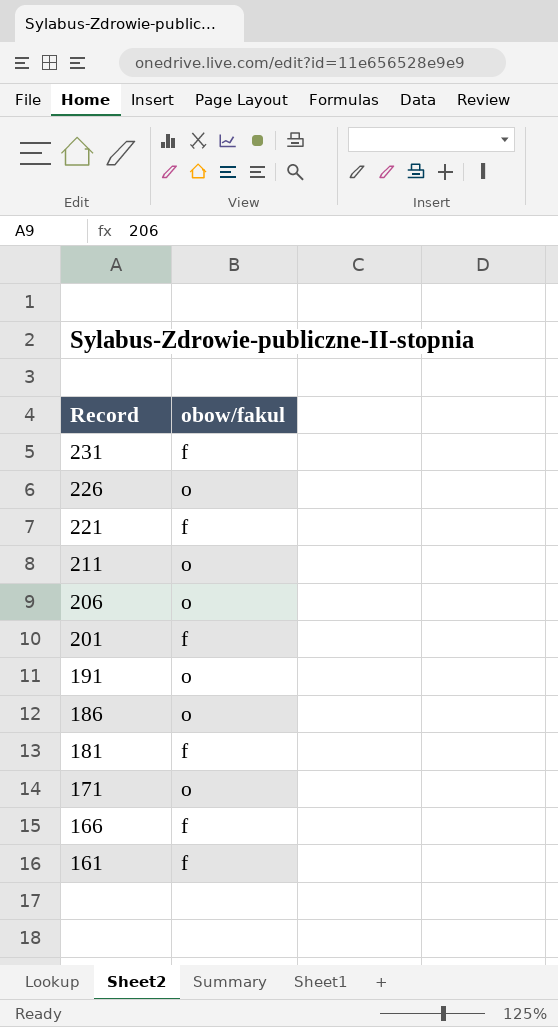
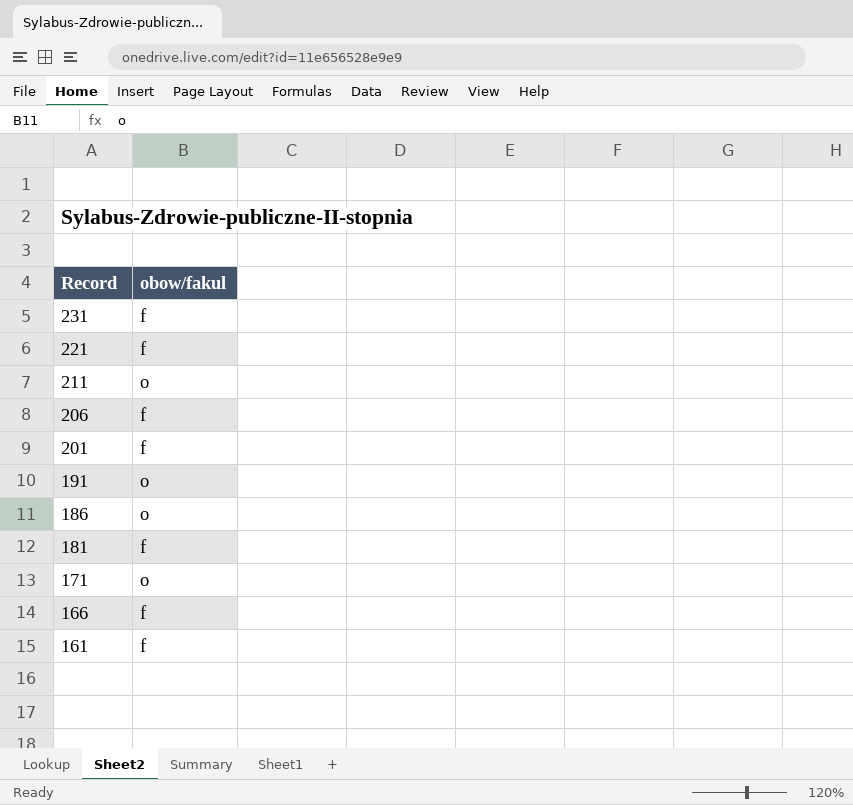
row 226: o -> none
206 | obow/fakul: o -> f

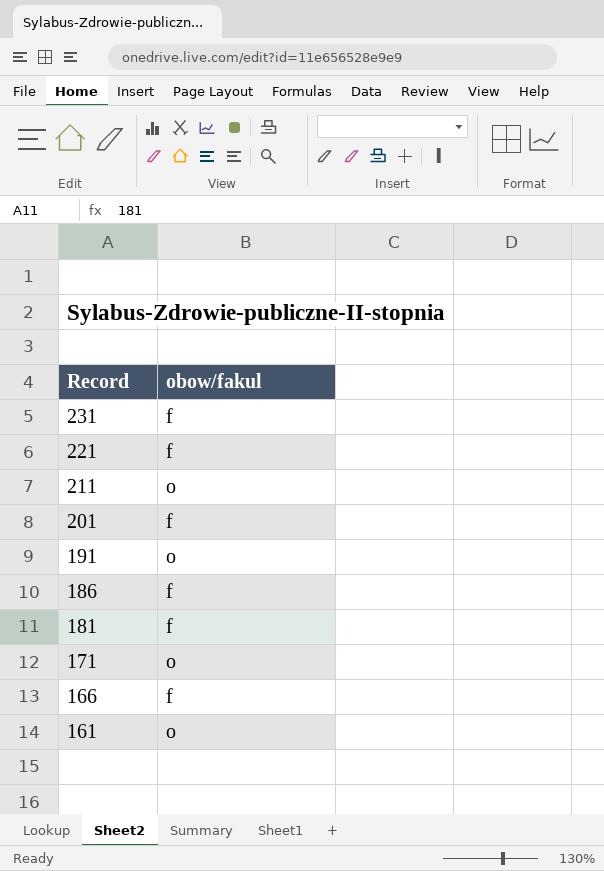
row 206: f -> none
186 | obow/fakul: o -> f
161 | obow/fakul: f -> o

